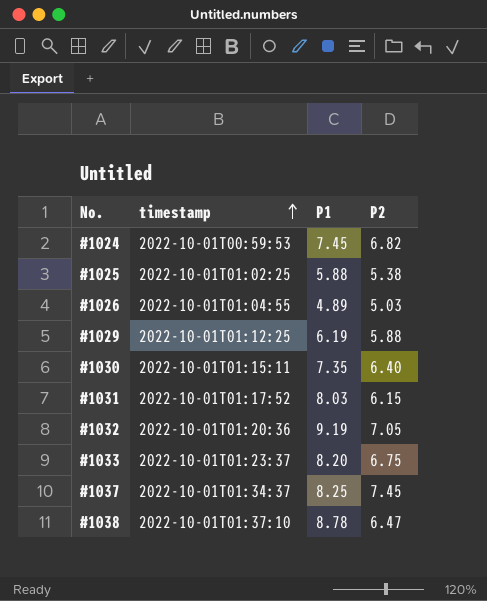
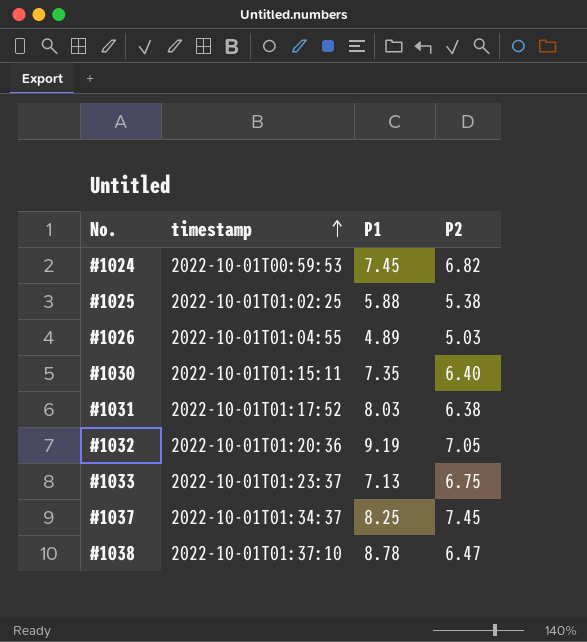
row #1029: 2022-10-01T01:12:25 | 6.19 | 5.88 -> none
#1031 | P2: 6.15 -> 6.38
#1033 | P1: 8.20 -> 7.13

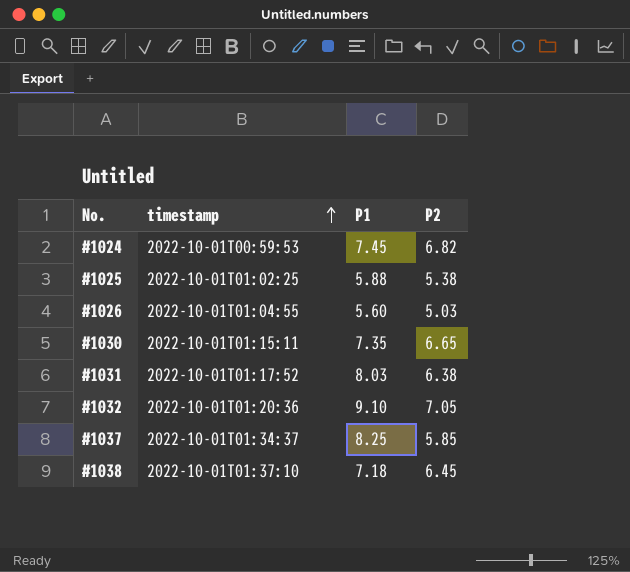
row #1033: 2022-10-01T01:23:37 | 7.13 | 6.75 -> none
#1026 | P1: 4.89 -> 5.60
#1030 | P2: 6.40 -> 6.65
#1032 | P1: 9.19 -> 9.10
#1037 | P2: 7.45 -> 5.85
#1038 | P1: 8.78 -> 7.18
#1038 | P2: 6.47 -> 6.45

